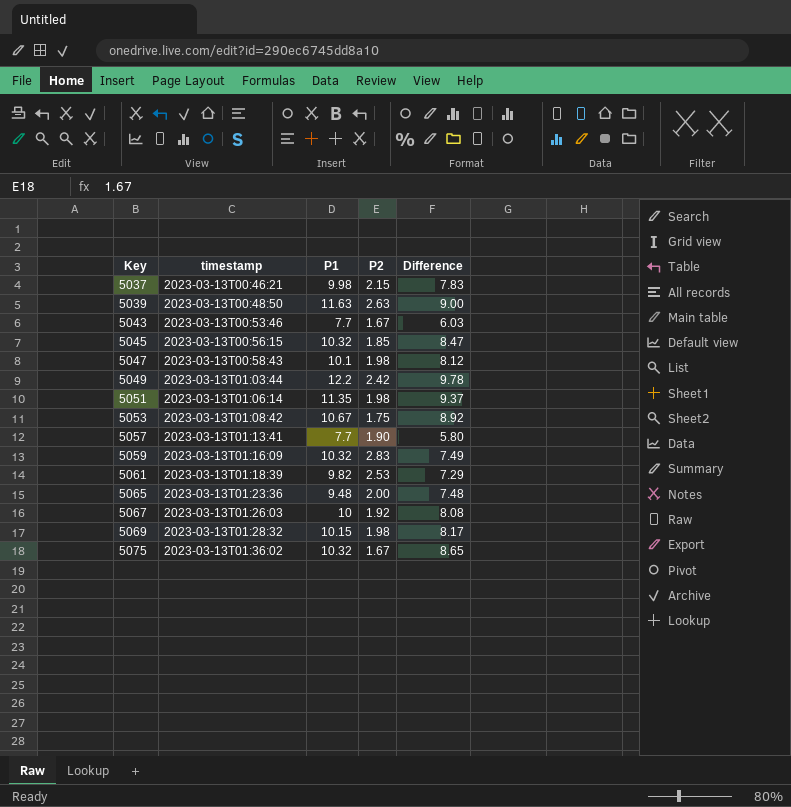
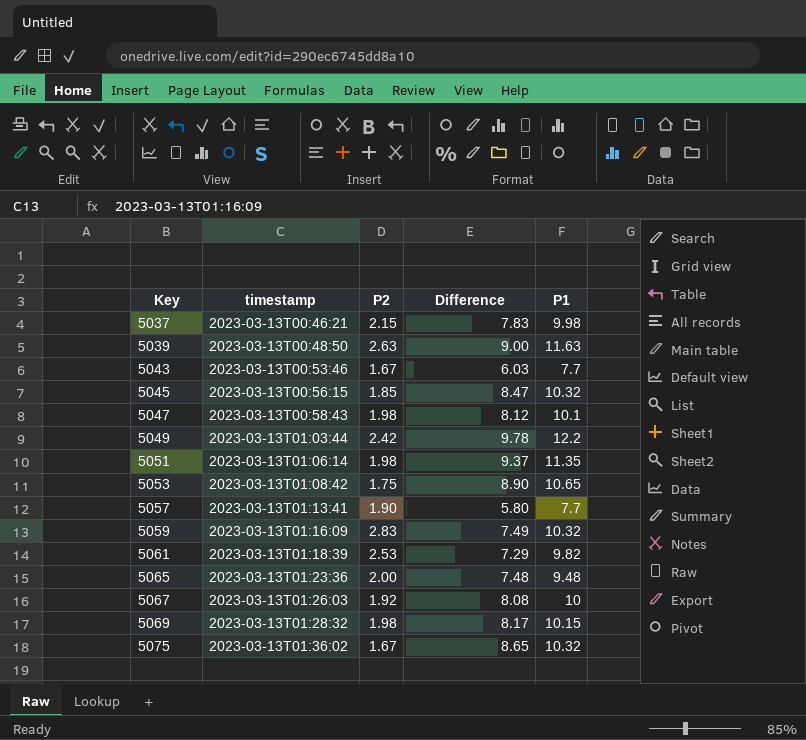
column P1 | position: 3 -> 5
5053 | Difference: 8.92 -> 8.90
5053 | P1: 10.67 -> 10.65

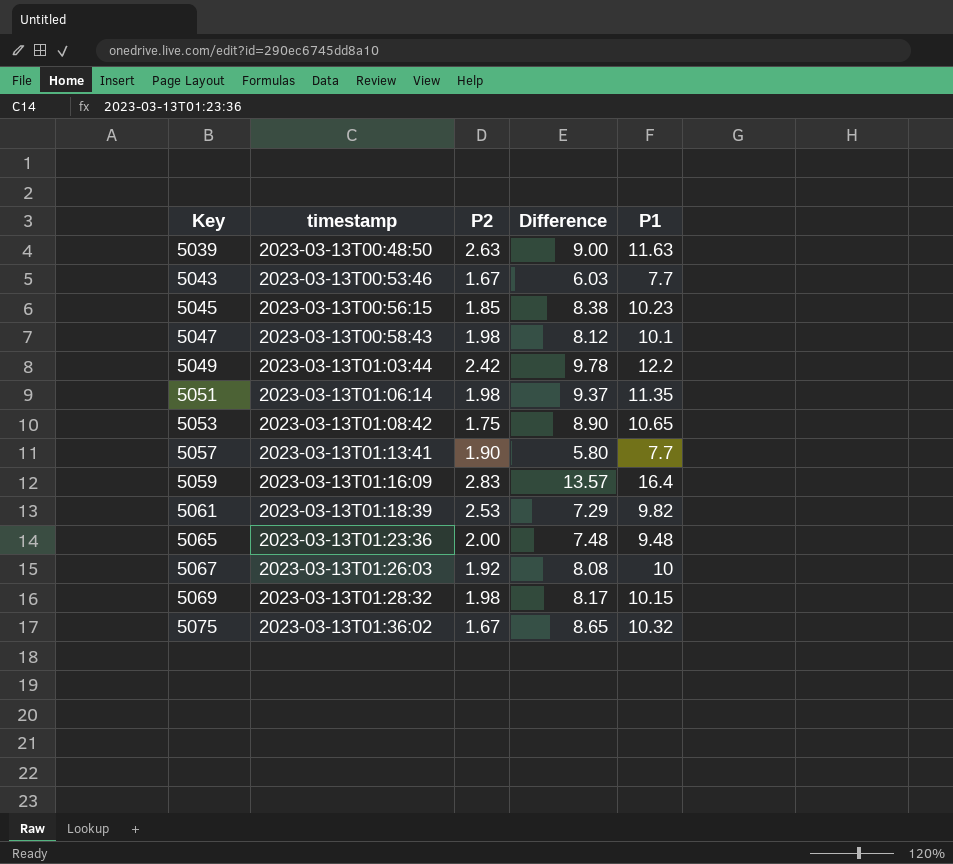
row 5037: 2023-03-13T00:46:21 | 2.15 | 7.83 | 9.98 -> none
5045 | Difference: 8.47 -> 8.38
5045 | P1: 10.32 -> 10.23
5059 | Difference: 7.49 -> 13.57
5059 | P1: 10.32 -> 16.4

